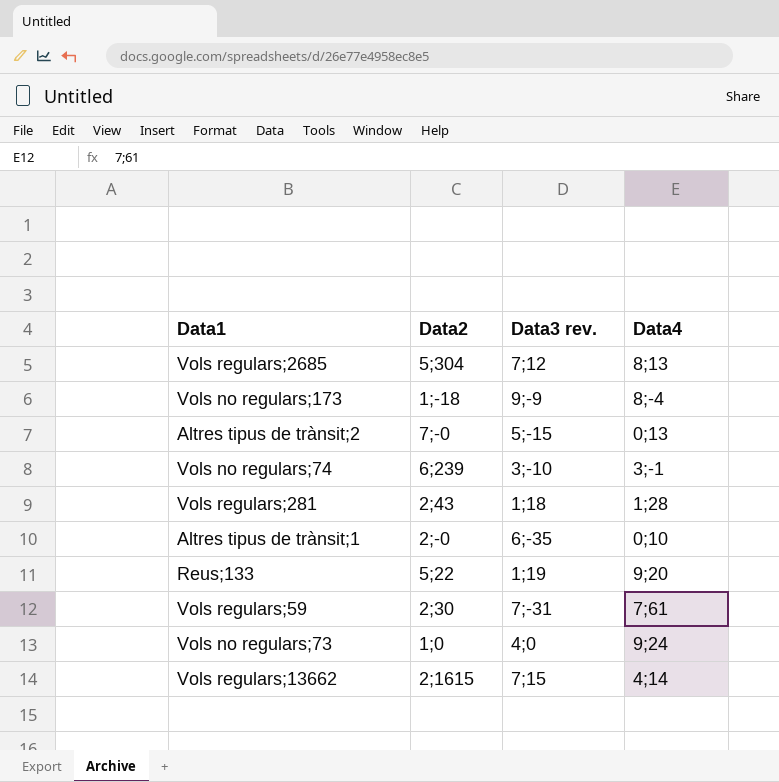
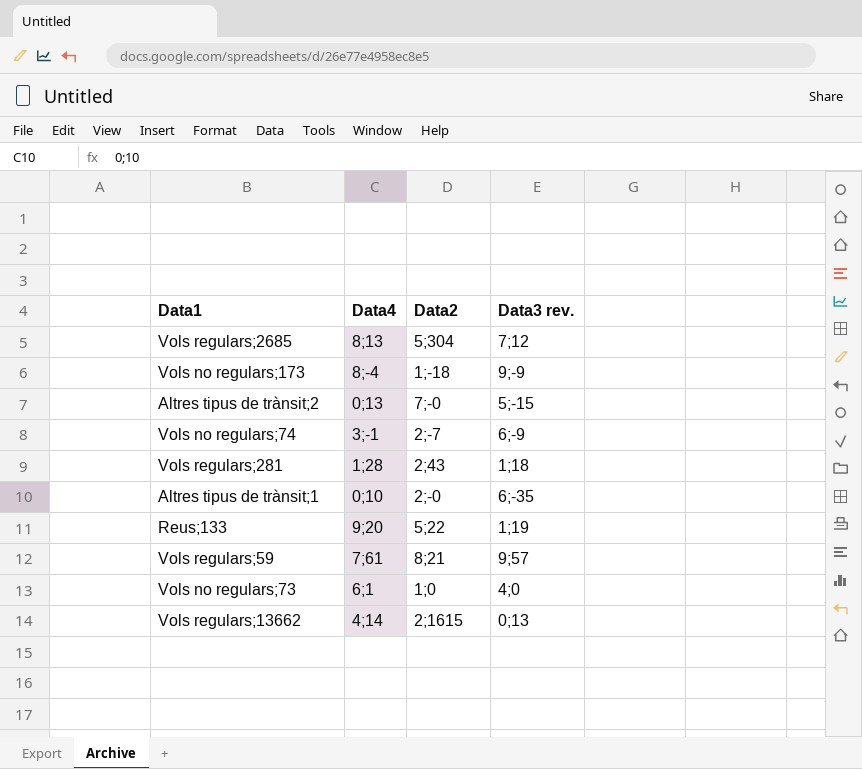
column Data4 | position: 4 -> 2
Vols no regulars;74 | Data2: 6;239 -> 2;-7
Vols no regulars;74 | Data3 rev.: 3;-10 -> 6;-9
Vols regulars;59 | Data2: 2;30 -> 8;21
Vols regulars;59 | Data3 rev.: 7;-31 -> 9;57
Vols no regulars;73 | Data4: 9;24 -> 6;1
Vols regulars;13662 | Data3 rev.: 7;15 -> 0;13

